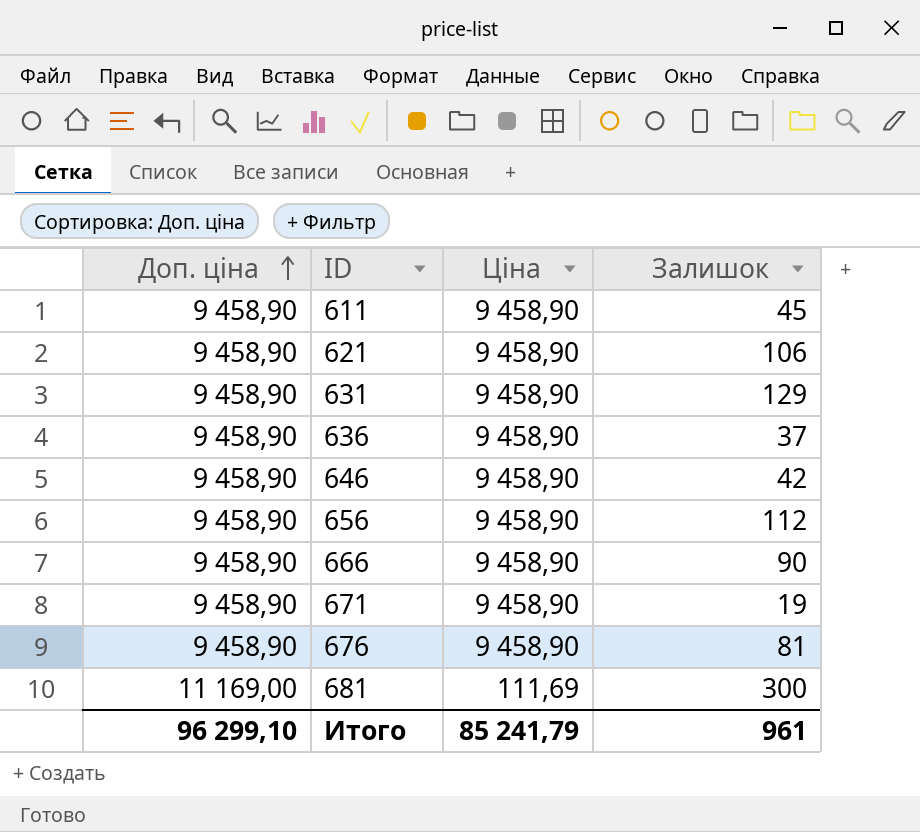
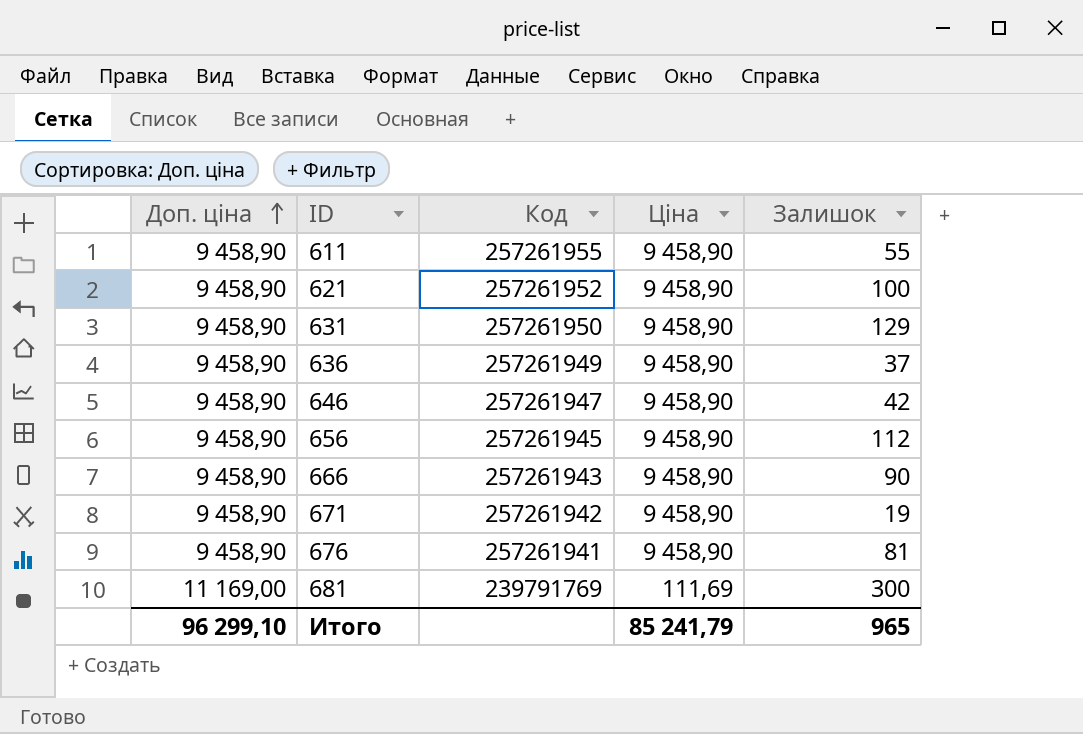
column Код | position: none -> 3
611 | Залишок: 45 -> 55
621 | Залишок: 106 -> 100
Итого | Залишок: 961 -> 965

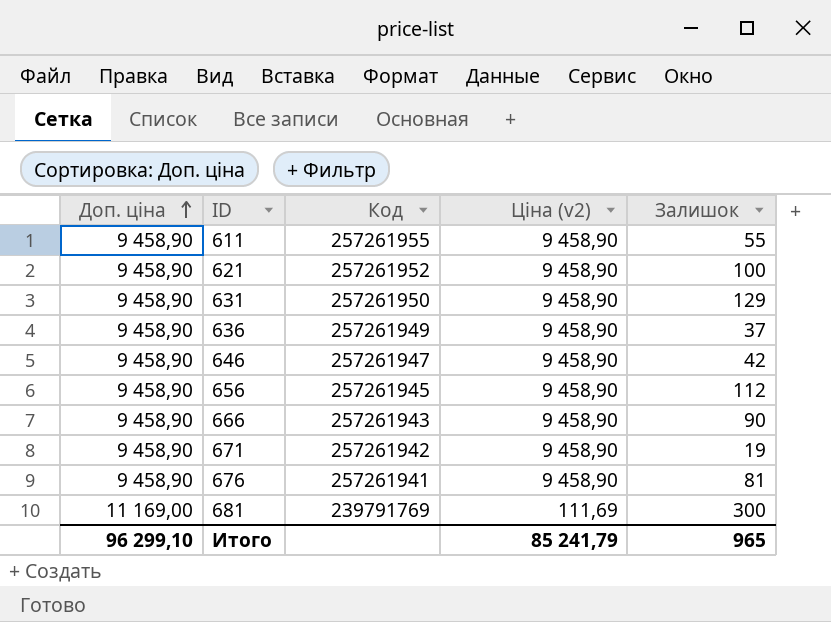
column name: Ціна -> Ціна (v2)

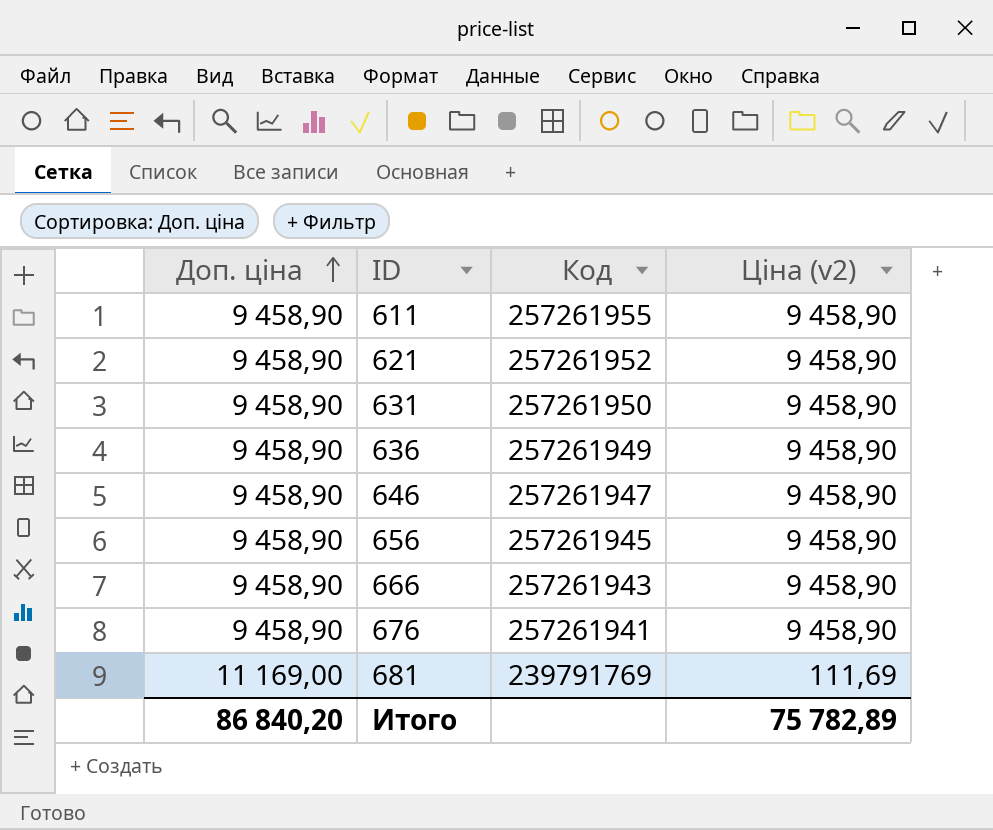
column Залишок | position: 5 -> none
row 671: 9 458,90 | 257261942 | 9 458,90 | 19 -> none
Итого | Доп. ціна: 96 299,10 -> 86 840,20
Итого | Ціна (v2): 85 241,79 -> 75 782,89

